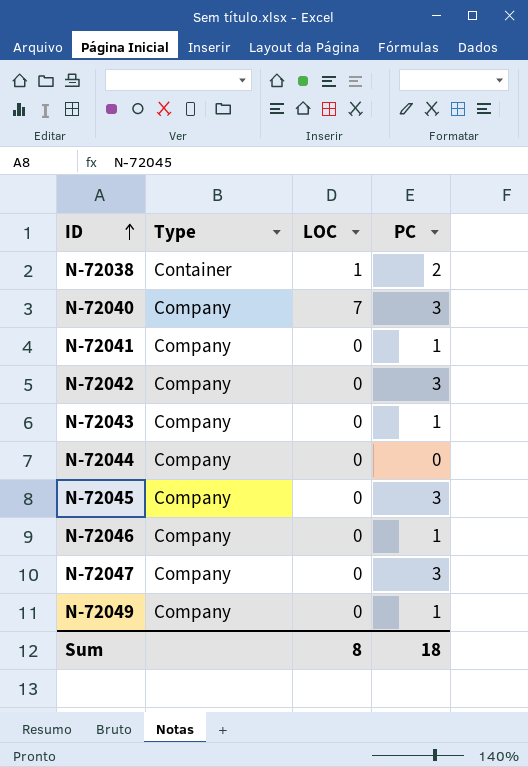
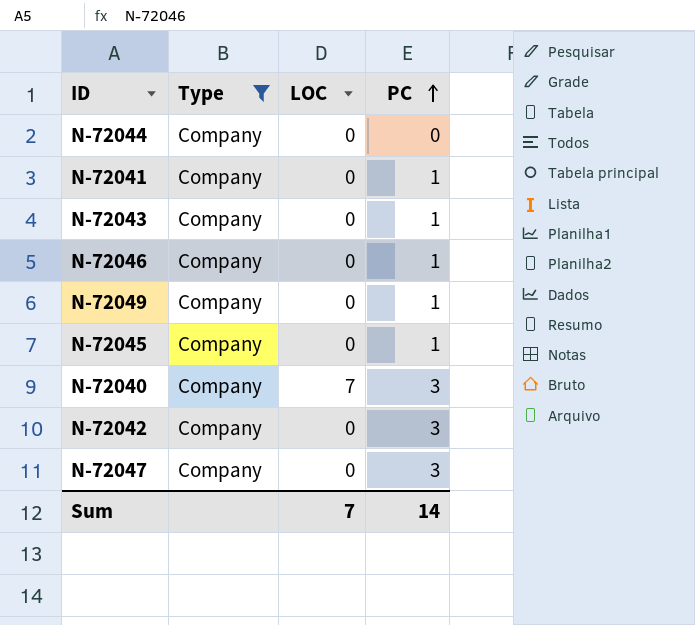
filter: none -> Type = Company
row order: ID ascending -> PC ascending
N-72045 | PC: 3 -> 1
Sum | LOC: 8 -> 7
Sum | PC: 18 -> 14

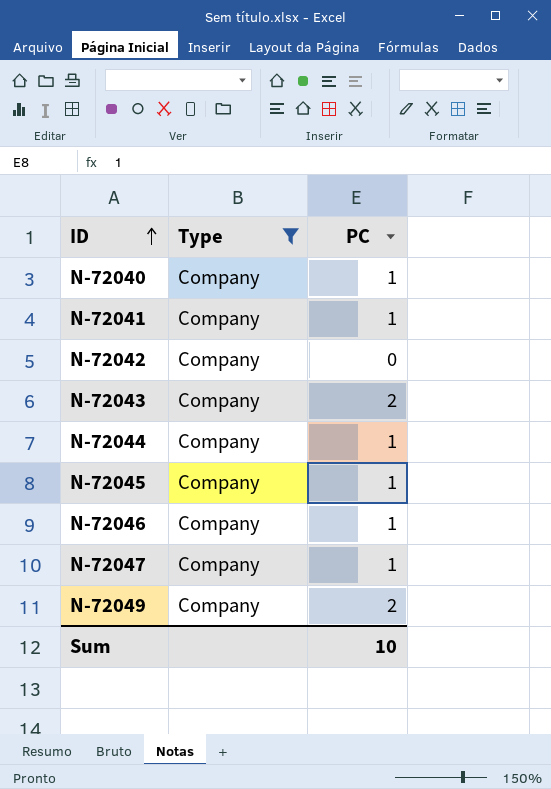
row order: PC ascending -> ID ascending
column LOC | position: 3 -> none
N-72040 | PC: 3 -> 1
N-72042 | PC: 3 -> 0
N-72043 | PC: 1 -> 2
N-72044 | PC: 0 -> 1
N-72047 | PC: 3 -> 1
N-72049 | PC: 1 -> 2
Sum | PC: 14 -> 10

